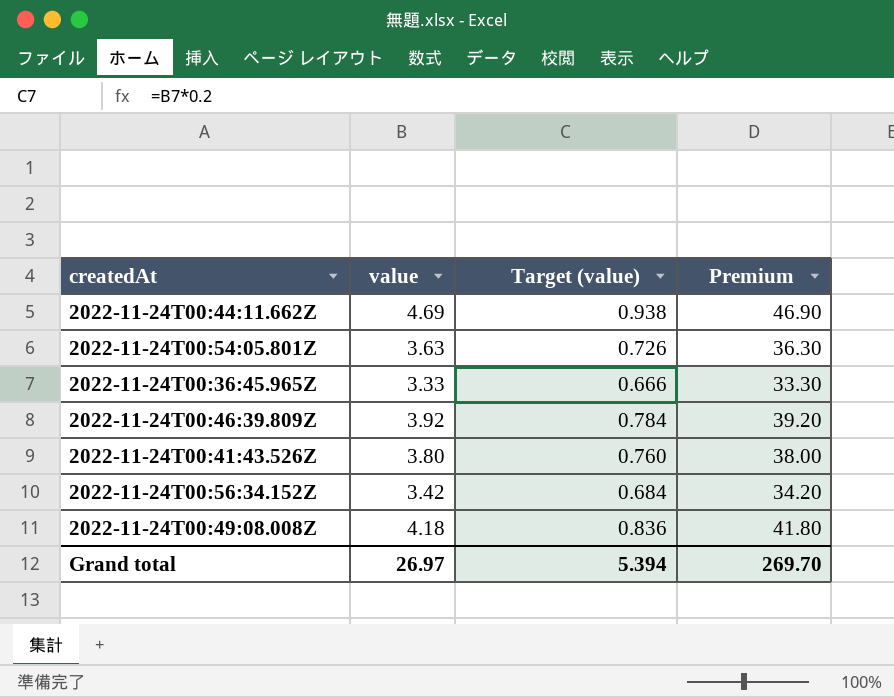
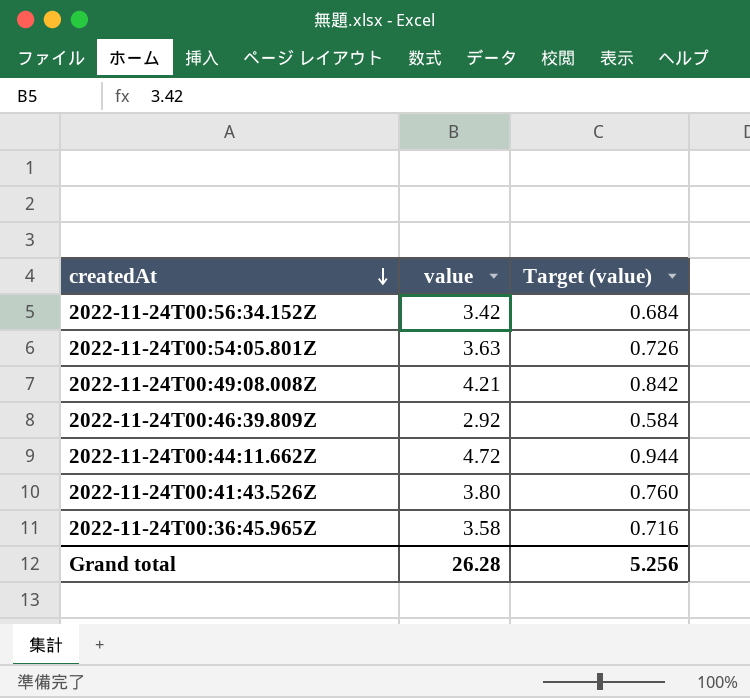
row order: none -> createdAt descending
column Premium | formula: [value] * 10 -> none
2022-11-24T00:49:08.008Z | value: 4.18 -> 4.21
2022-11-24T00:49:08.008Z | Target (value): 0.836 -> 0.842
2022-11-24T00:46:39.809Z | value: 3.92 -> 2.92
2022-11-24T00:46:39.809Z | Target (value): 0.784 -> 0.584
2022-11-24T00:44:11.662Z | value: 4.69 -> 4.72
2022-11-24T00:44:11.662Z | Target (value): 0.938 -> 0.944
2022-11-24T00:36:45.965Z | value: 3.33 -> 3.58
2022-11-24T00:36:45.965Z | Target (value): 0.666 -> 0.716
Grand total | value: 26.97 -> 26.28
Grand total | Target (value): 5.394 -> 5.256

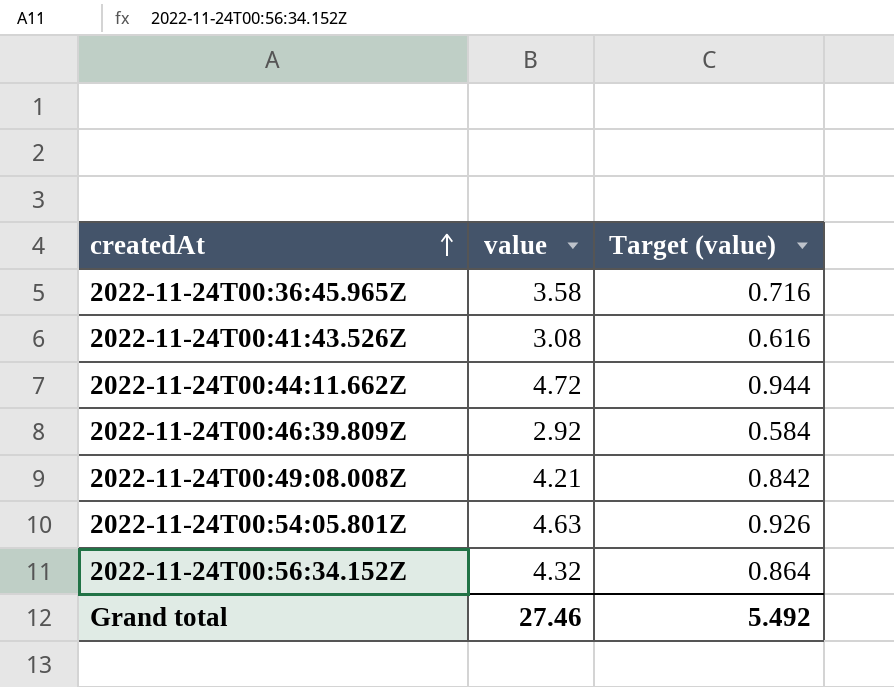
row order: createdAt descending -> createdAt ascending
2022-11-24T00:41:43.526Z | value: 3.80 -> 3.08
2022-11-24T00:41:43.526Z | Target (value): 0.760 -> 0.616
2022-11-24T00:54:05.801Z | value: 3.63 -> 4.63
2022-11-24T00:54:05.801Z | Target (value): 0.726 -> 0.926
2022-11-24T00:56:34.152Z | value: 3.42 -> 4.32
2022-11-24T00:56:34.152Z | Target (value): 0.684 -> 0.864
Grand total | value: 26.28 -> 27.46
Grand total | Target (value): 5.256 -> 5.492

